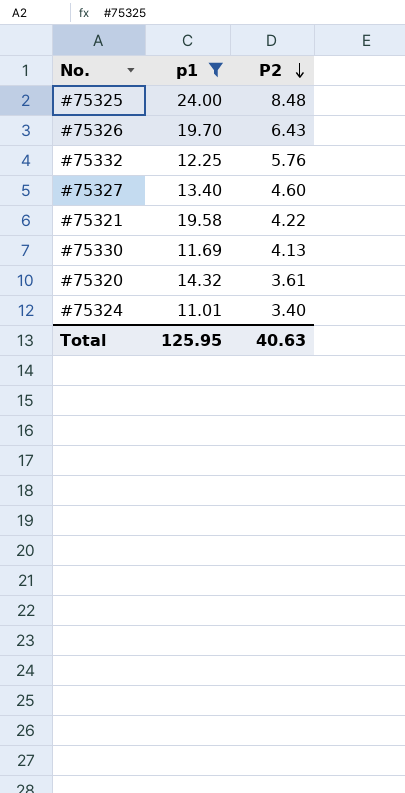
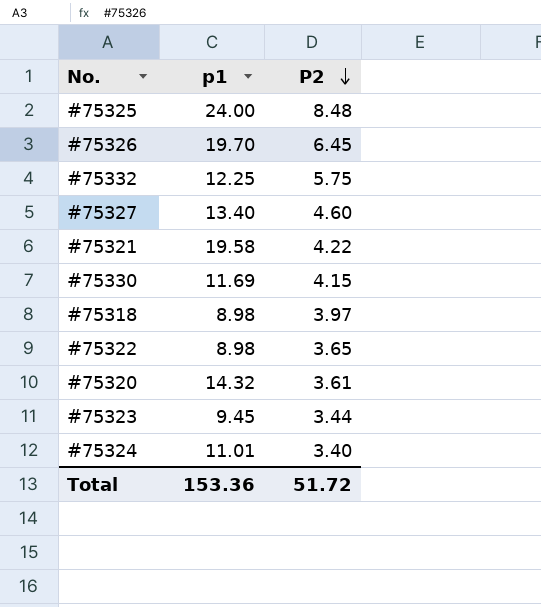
filter: p1 >= 11.01 -> none
#75326 | P2: 6.43 -> 6.45
#75332 | P2: 5.76 -> 5.75
#75330 | P2: 4.13 -> 4.15
Total | p1: 125.95 -> 153.36
Total | P2: 40.63 -> 51.72

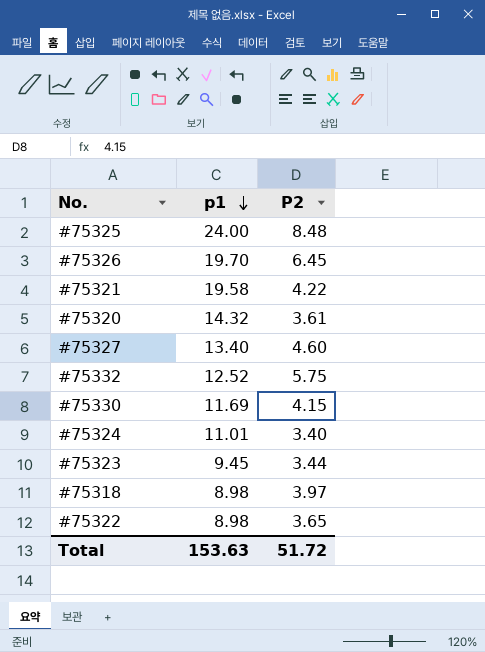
row order: P2 descending -> p1 descending
#75332 | p1: 12.25 -> 12.52
Total | p1: 153.36 -> 153.63

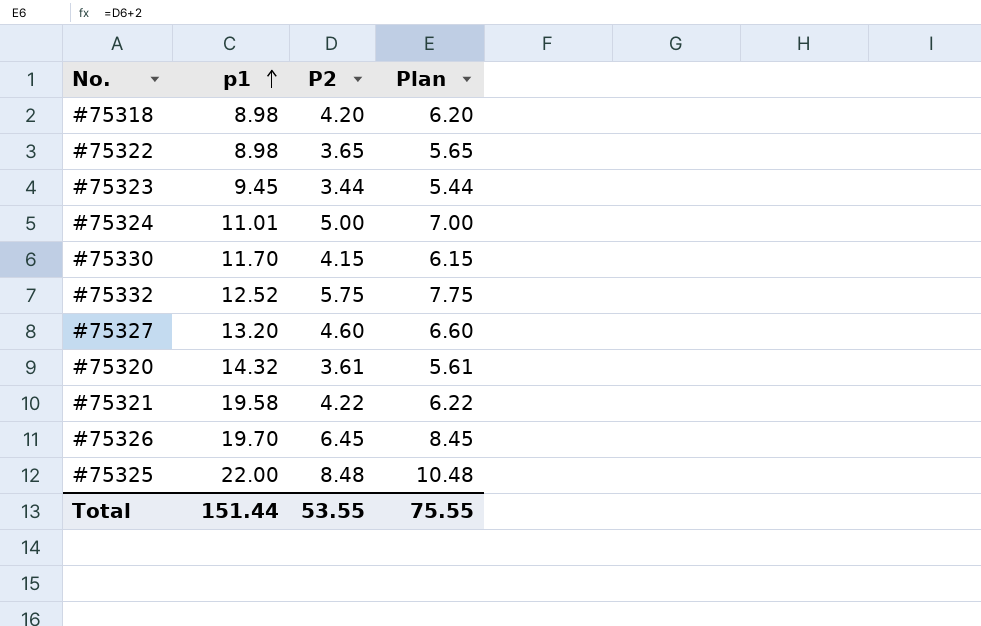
row order: p1 descending -> p1 ascending
column Plan | formula: none -> [P2] + 2
#75318 | P2: 3.97 -> 4.20
#75324 | P2: 3.40 -> 5.00
#75330 | p1: 11.69 -> 11.70
#75327 | p1: 13.40 -> 13.20
#75325 | p1: 24.00 -> 22.00
Total | p1: 153.63 -> 151.44
Total | P2: 51.72 -> 53.55

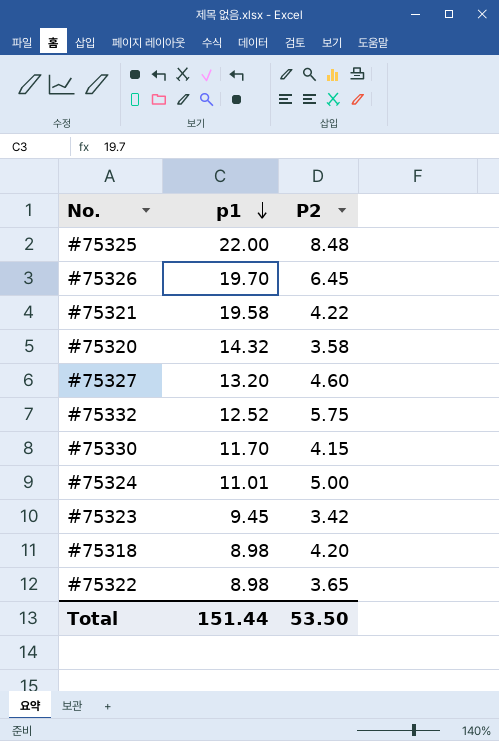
row order: p1 ascending -> p1 descending
column Plan | formula: [P2] + 2 -> none
#75320 | P2: 3.61 -> 3.58
#75323 | P2: 3.44 -> 3.42
Total | P2: 53.55 -> 53.50

